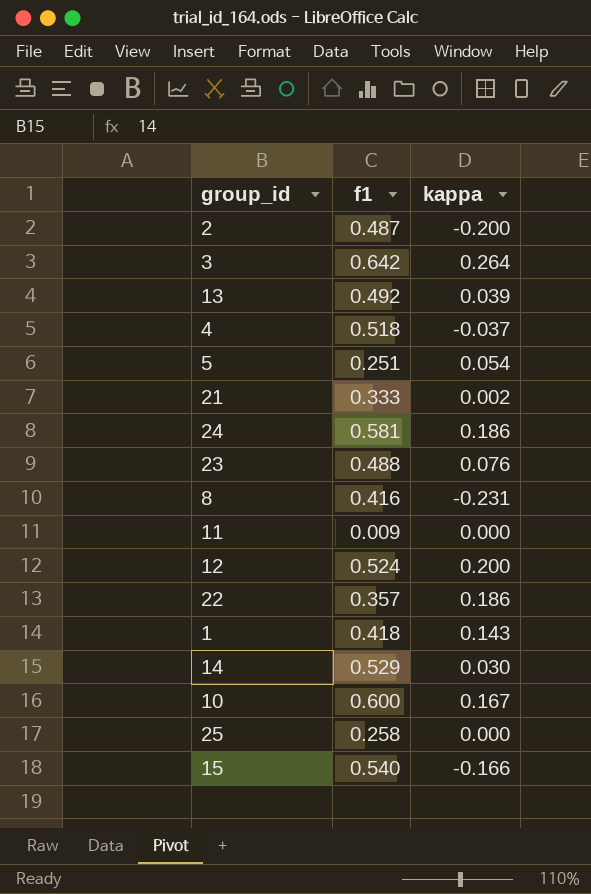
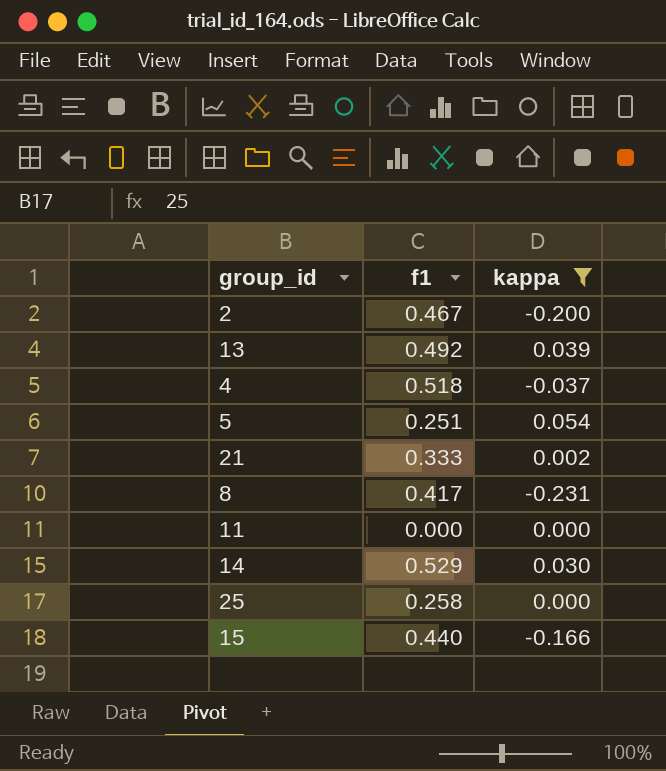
filter: none -> kappa <= 0.054
2 | f1: 0.487 -> 0.467
8 | f1: 0.416 -> 0.417
11 | f1: 0.009 -> 0.000
15 | f1: 0.540 -> 0.440

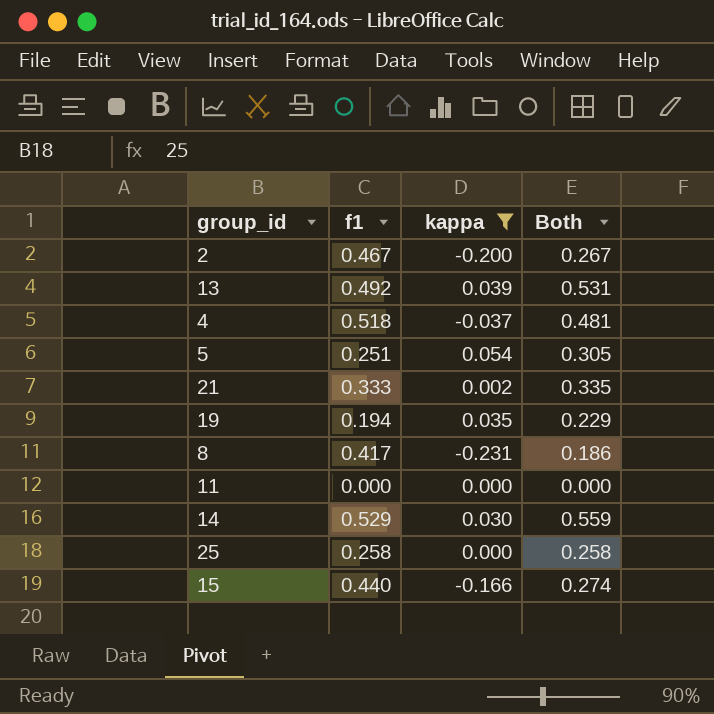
column Both | formula: none -> [f1] + [kappa]
row 19: none -> 0.194 | 0.035 | 0.229

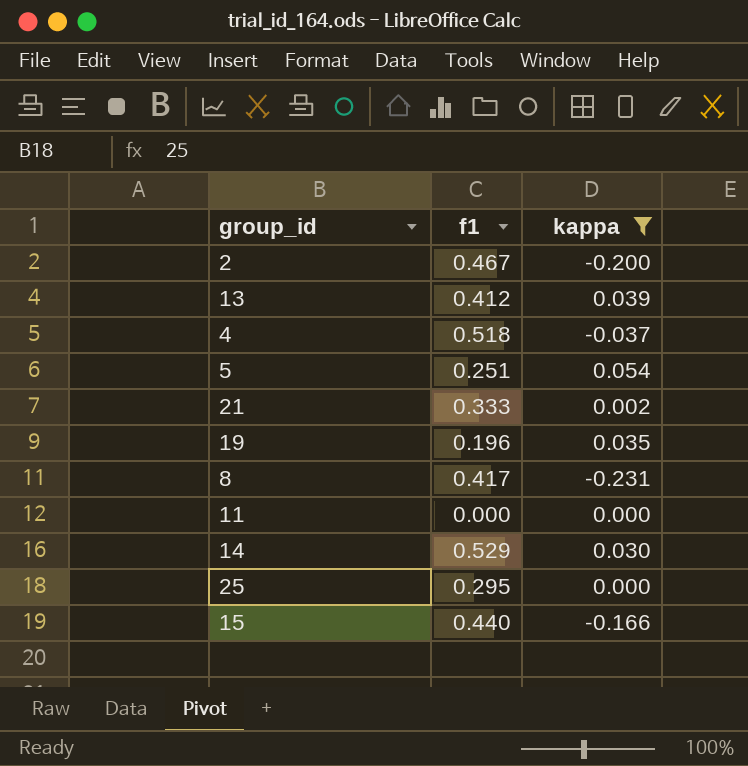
column Both | formula: [f1] + [kappa] -> none
13 | f1: 0.492 -> 0.412
19 | f1: 0.194 -> 0.196
25 | f1: 0.258 -> 0.295

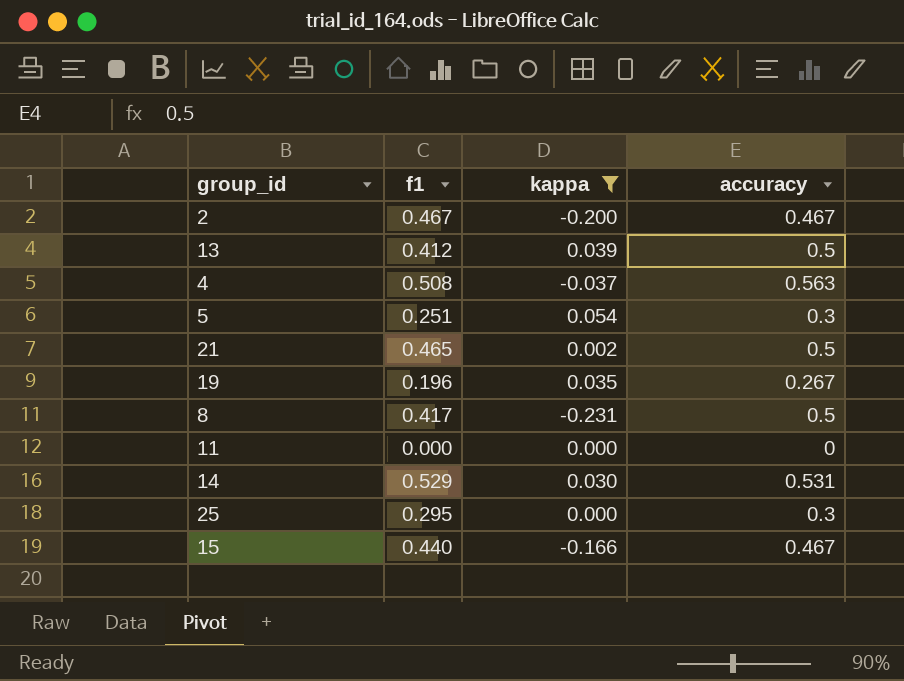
column accuracy | position: none -> 4
4 | f1: 0.518 -> 0.508
21 | f1: 0.333 -> 0.465

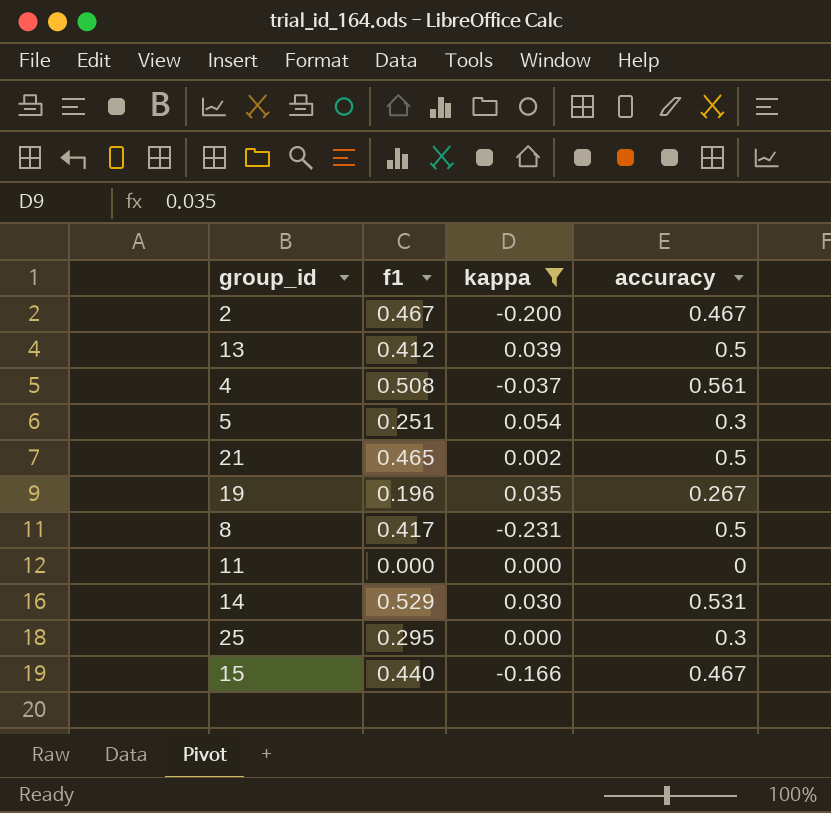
4 | accuracy: 0.563 -> 0.561

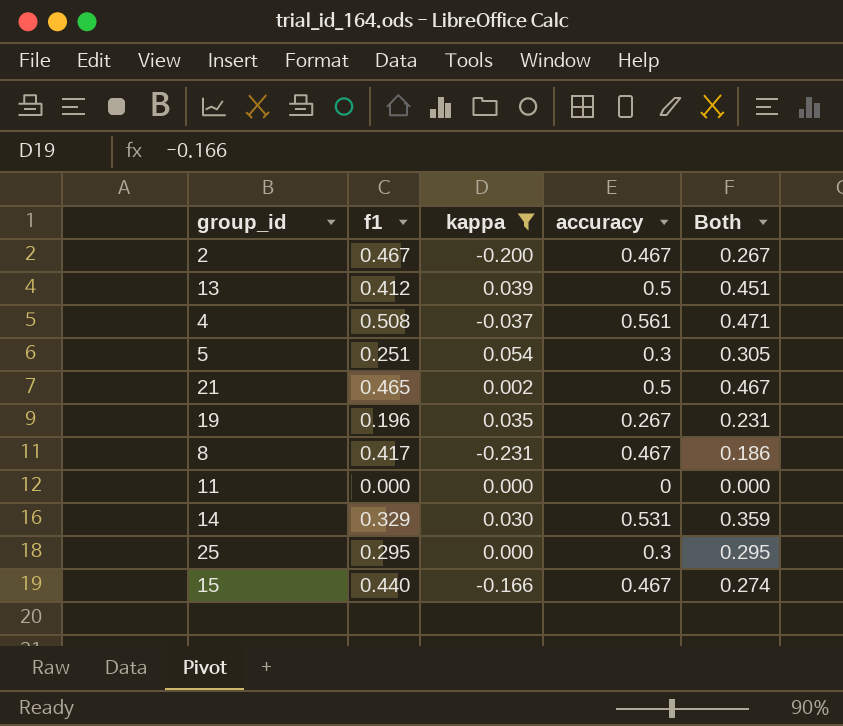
column Both | formula: none -> [f1] + [kappa]
8 | accuracy: 0.5 -> 0.467
14 | f1: 0.529 -> 0.329

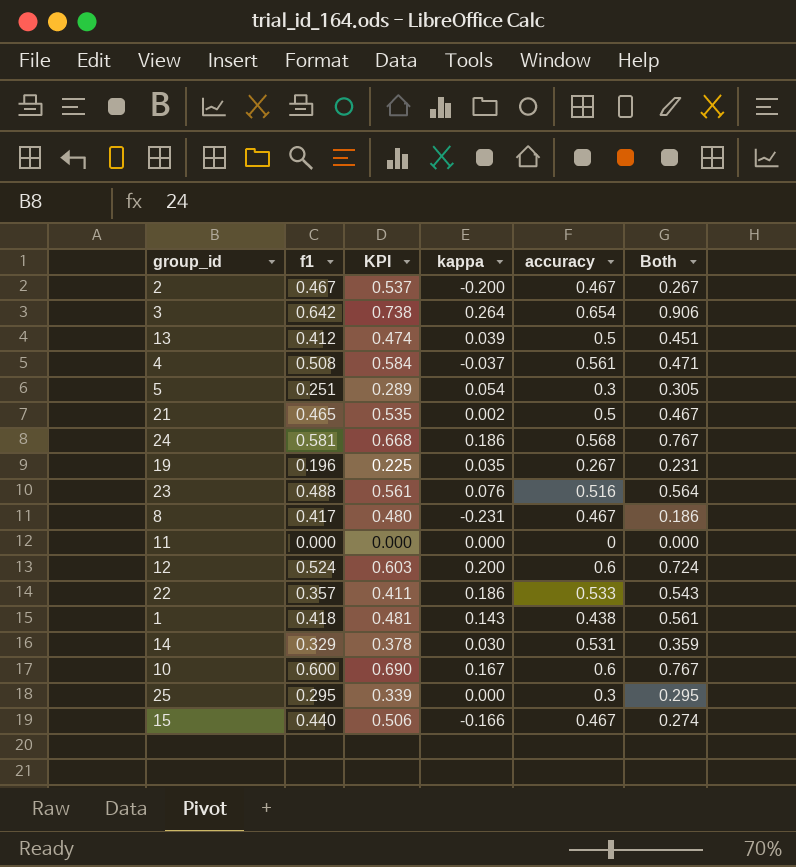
filter: kappa <= 0.054 -> none
column KPI | formula: none -> [f1] * 1.15

